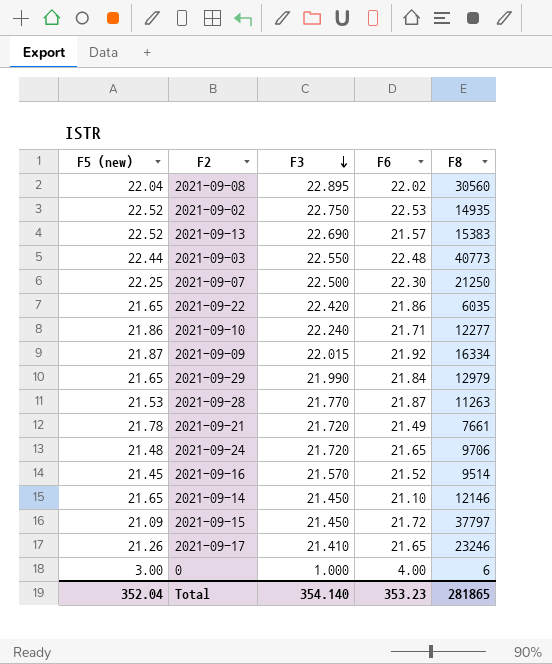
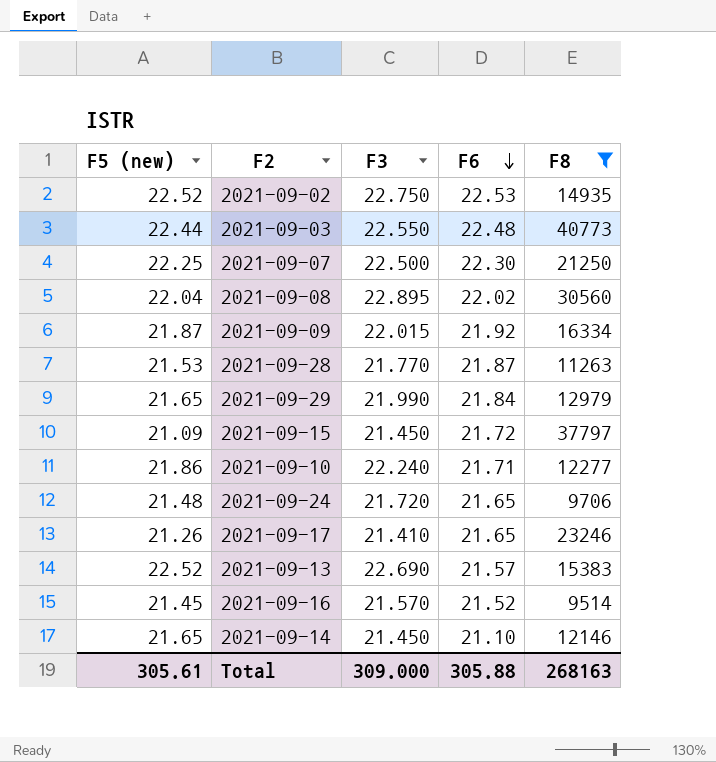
filter: none -> F8 >= 9514
row order: F3 descending -> F6 descending
Total | F5 (new): 352.04 -> 305.61
Total | F3: 354.140 -> 309.000
Total | F6: 353.23 -> 305.88
Total | F8: 281865 -> 268163

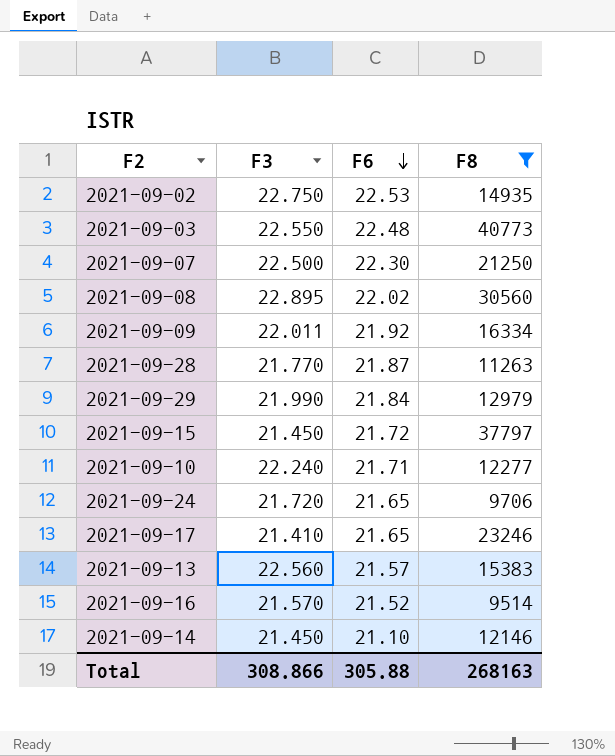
column F5 (new) | position: 1 -> none
2021-09-09 | F3: 22.015 -> 22.011
2021-09-13 | F3: 22.690 -> 22.560
Total | F3: 309.000 -> 308.866

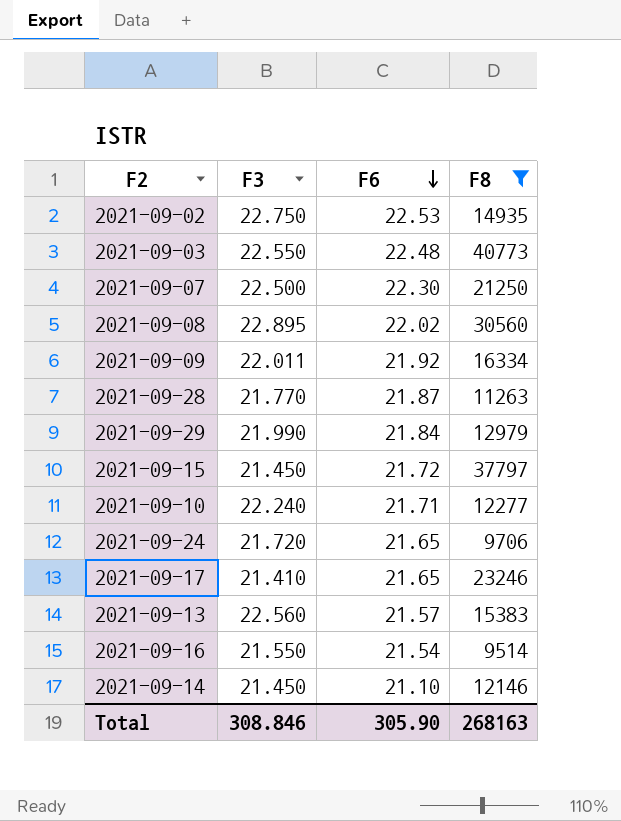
2021-09-16 | F3: 21.570 -> 21.550
2021-09-16 | F6: 21.52 -> 21.54
Total | F3: 308.866 -> 308.846
Total | F6: 305.88 -> 305.90

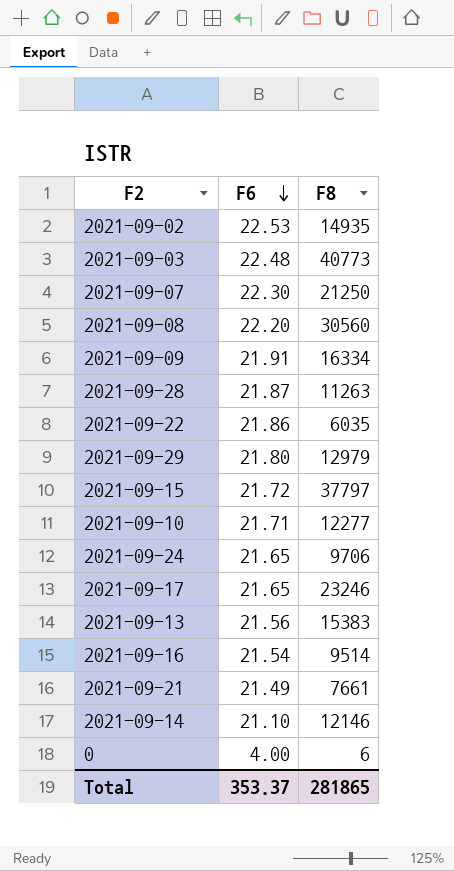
filter: F8 >= 9514 -> none
column F3 | position: 2 -> none
2021-09-08 | F6: 22.02 -> 22.20
2021-09-09 | F6: 21.92 -> 21.91
2021-09-29 | F6: 21.84 -> 21.80
2021-09-13 | F6: 21.57 -> 21.56
Total | F6: 305.90 -> 353.37
Total | F8: 268163 -> 281865

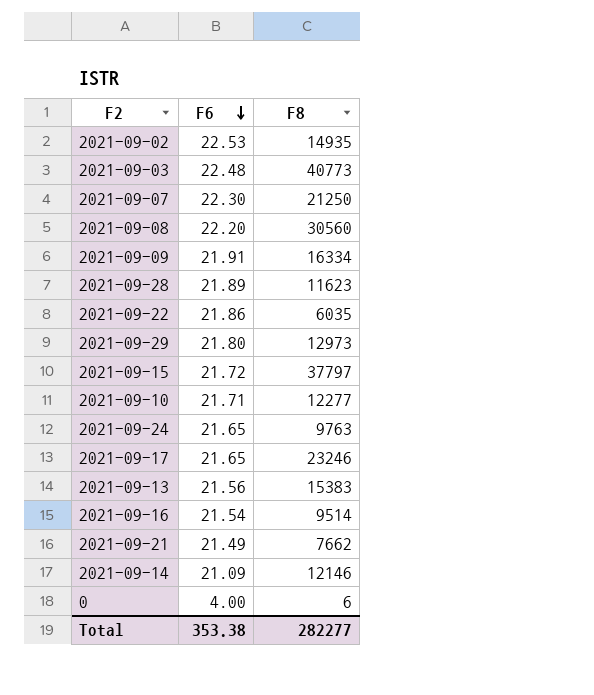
2021-09-28 | F6: 21.87 -> 21.89
2021-09-28 | F8: 11263 -> 11623
2021-09-29 | F8: 12979 -> 12973
2021-09-24 | F8: 9706 -> 9763
2021-09-21 | F8: 7661 -> 7662
2021-09-14 | F6: 21.10 -> 21.09
Total | F6: 353.37 -> 353.38
Total | F8: 281865 -> 282277

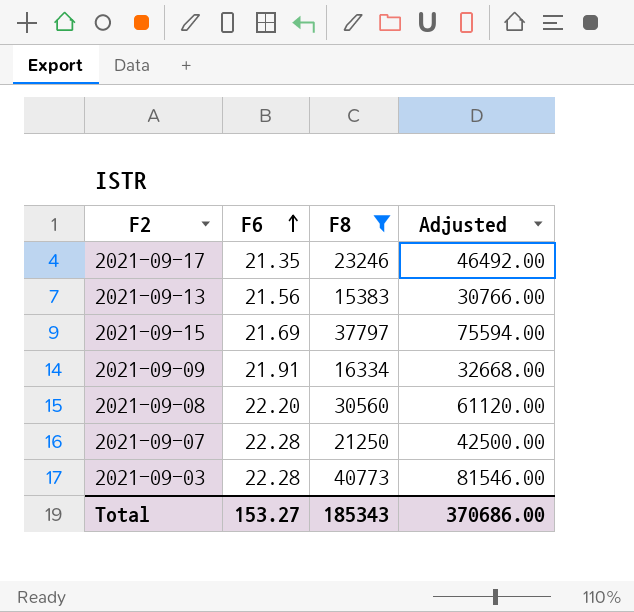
filter: none -> F8 >= 15383
row order: F6 descending -> F6 ascending
column Adjusted | formula: none -> [F8] * 2
2021-09-17 | F6: 21.65 -> 21.35
2021-09-15 | F6: 21.72 -> 21.69
2021-09-07 | F6: 22.30 -> 22.28
2021-09-03 | F6: 22.48 -> 22.28
Total | F6: 353.38 -> 153.27
Total | F8: 282277 -> 185343

